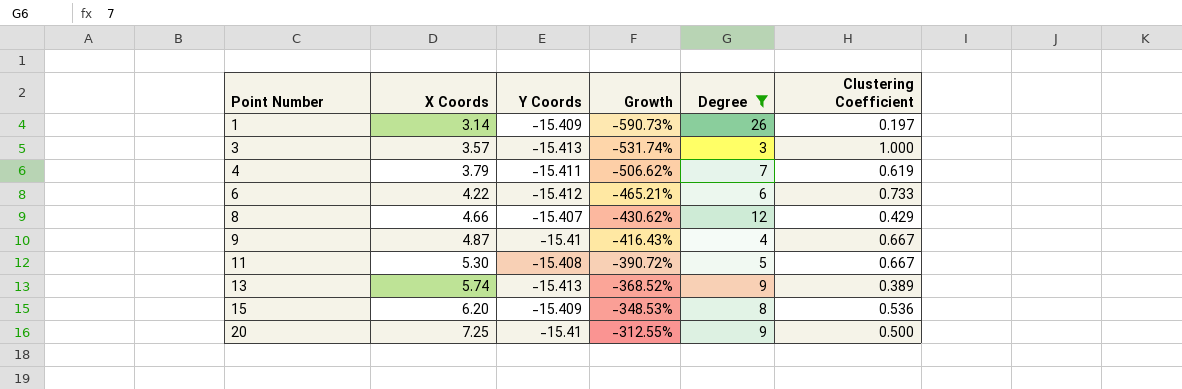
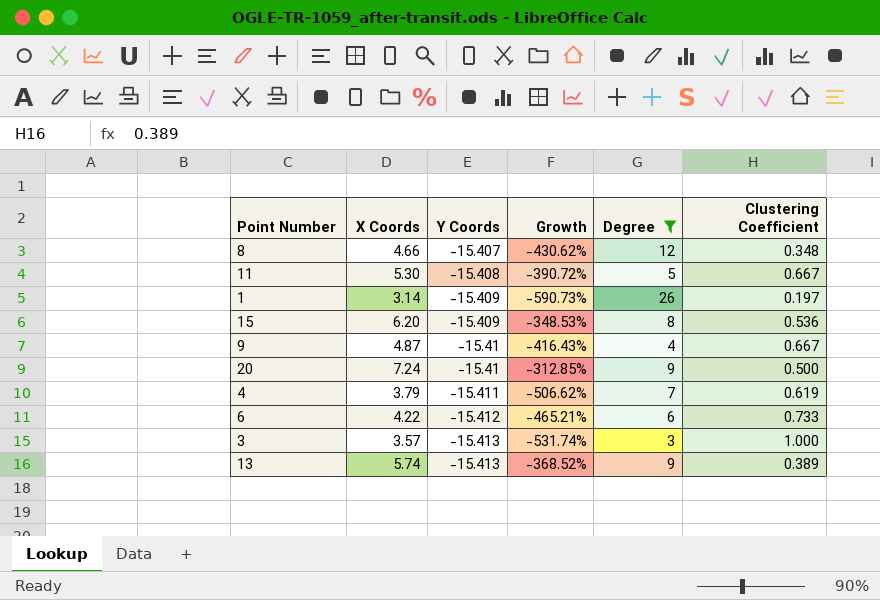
row order: Point Number ascending -> Y Coords descending
8 | Clustering Coefficient: 0.429 -> 0.348
20 | X Coords: 7.25 -> 7.24
20 | Growth: -312.55% -> -312.85%

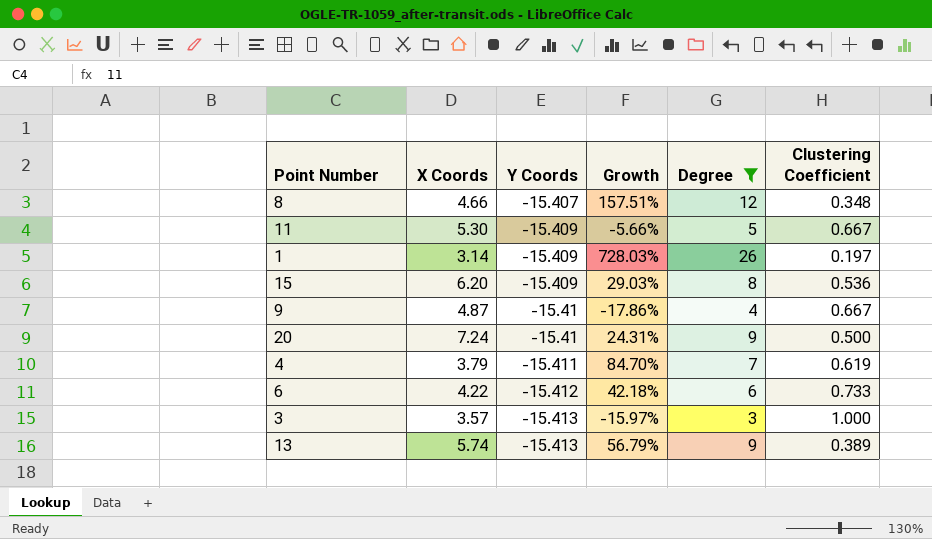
column Growth | formula: ([Y Coords] - [X Coords]) / [X Coords] -> ([Degree] - [X Coords]) / [X Coords]
11 | Y Coords: -15.408 -> -15.409

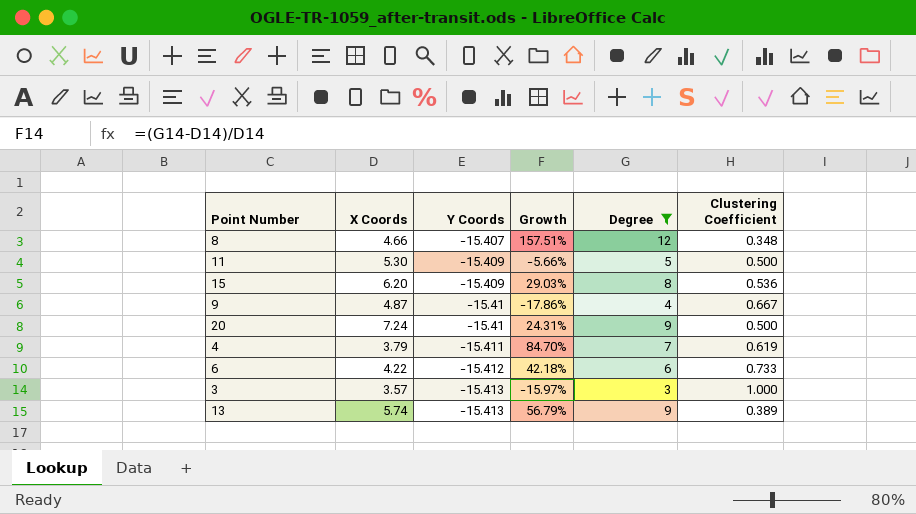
row 1: 3.14 | -15.409 | 728.03% | 26 | 0.197 -> none
11 | Clustering Coefficient: 0.667 -> 0.500

